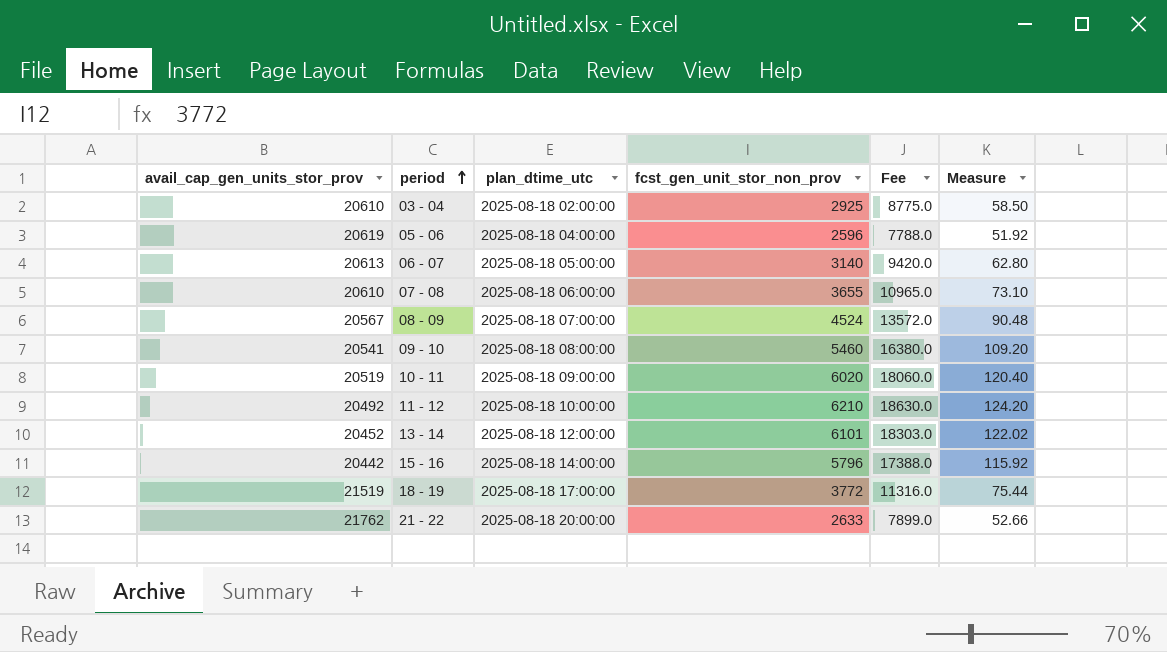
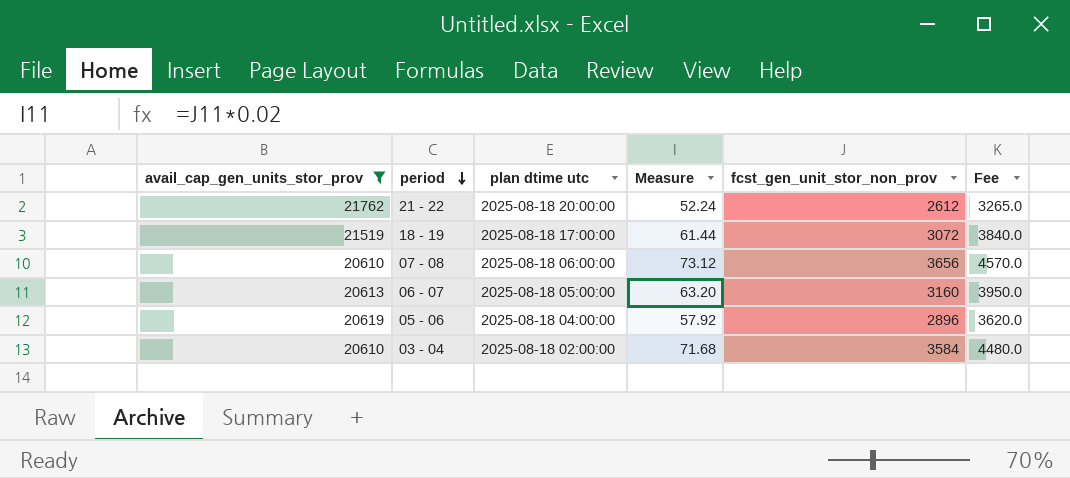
filter: none -> avail_cap_gen_units_stor_prov >= 20610
row order: period ascending -> period descending
column name: plan_dtime_utc -> plan dtime utc
column Measure | position: 6 -> 4
column Fee | formula: [fcst_gen_unit_stor_non_prov] * 3 -> [fcst_gen_unit_stor_non_prov] * 1.25
21 - 22 | Measure: 52.66 -> 52.24
21 - 22 | fcst_gen_unit_stor_non_prov: 2633 -> 2612
18 - 19 | Measure: 75.44 -> 61.44
18 - 19 | fcst_gen_unit_stor_non_prov: 3772 -> 3072
07 - 08 | Measure: 73.10 -> 73.12
07 - 08 | fcst_gen_unit_stor_non_prov: 3655 -> 3656
06 - 07 | Measure: 62.80 -> 63.20
06 - 07 | fcst_gen_unit_stor_non_prov: 3140 -> 3160
05 - 06 | Measure: 51.92 -> 57.92
05 - 06 | fcst_gen_unit_stor_non_prov: 2596 -> 2896
03 - 04 | Measure: 58.50 -> 71.68
03 - 04 | fcst_gen_unit_stor_non_prov: 2925 -> 3584

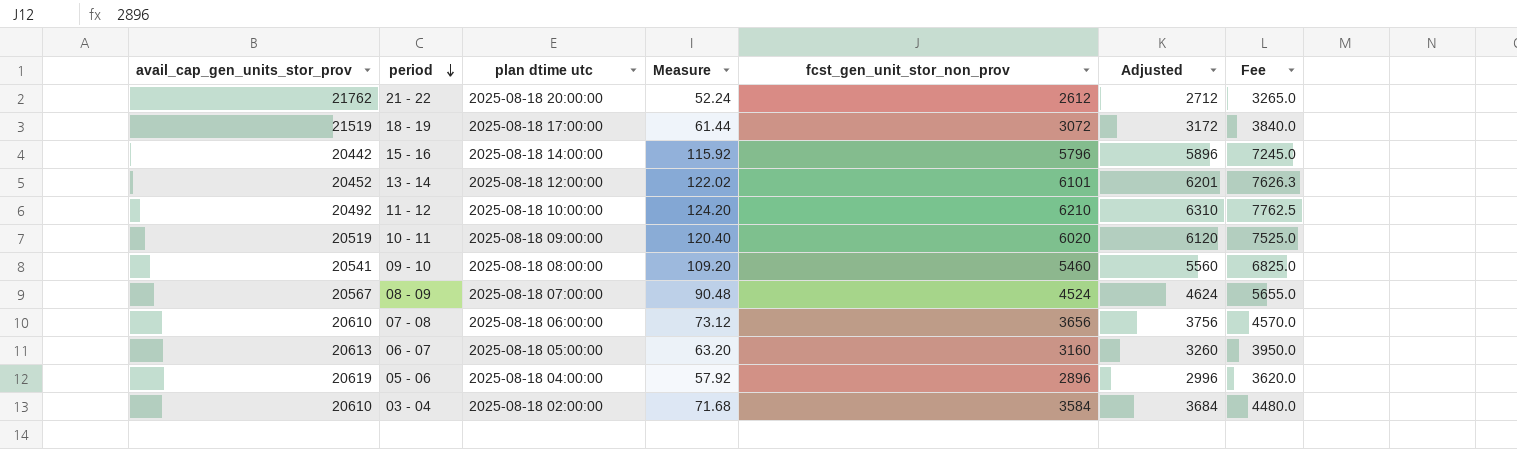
filter: avail_cap_gen_units_stor_prov >= 20610 -> none
column Adjusted | formula: none -> [fcst_gen_unit_stor_non_prov] + 100

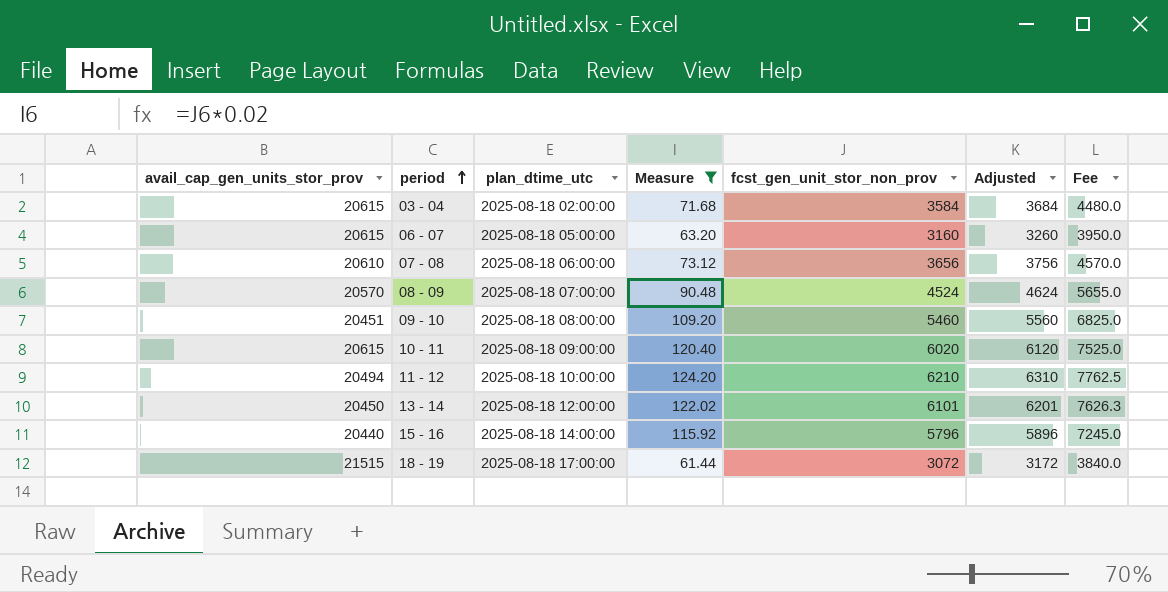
filter: none -> Measure >= 61.44
row order: period descending -> period ascending
column name: plan dtime utc -> plan_dtime_utc
03 - 04 | avail_cap_gen_units_stor_prov: 20610 -> 20615
06 - 07 | avail_cap_gen_units_stor_prov: 20613 -> 20615
08 - 09 | avail_cap_gen_units_stor_prov: 20567 -> 20570
09 - 10 | avail_cap_gen_units_stor_prov: 20541 -> 20451
10 - 11 | avail_cap_gen_units_stor_prov: 20519 -> 20615
11 - 12 | avail_cap_gen_units_stor_prov: 20492 -> 20494
13 - 14 | avail_cap_gen_units_stor_prov: 20452 -> 20450
15 - 16 | avail_cap_gen_units_stor_prov: 20442 -> 20440
18 - 19 | avail_cap_gen_units_stor_prov: 21519 -> 21515

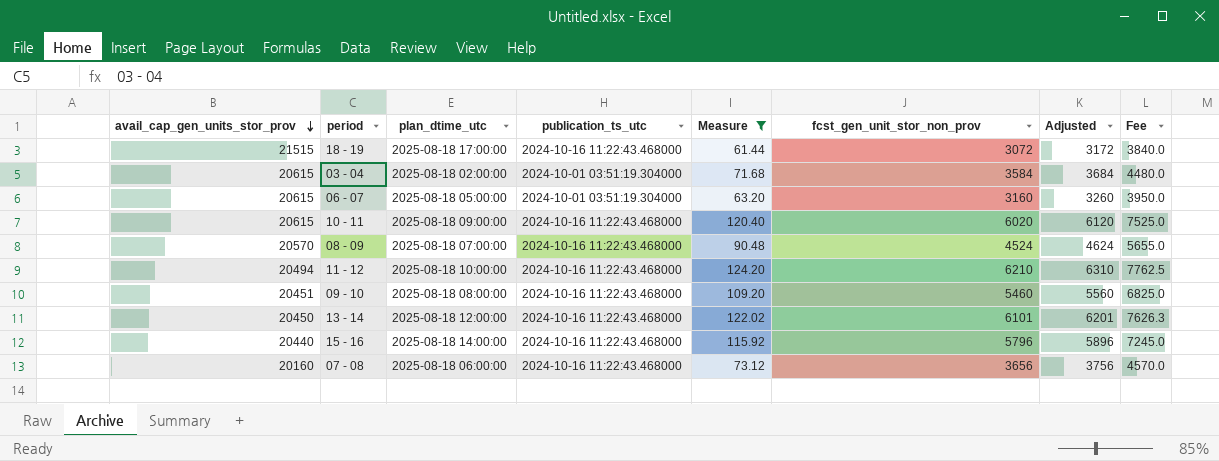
row order: period ascending -> avail_cap_gen_units_stor_prov descending
column publication_ts_utc | position: none -> 4
07 - 08 | avail_cap_gen_units_stor_prov: 20610 -> 20160

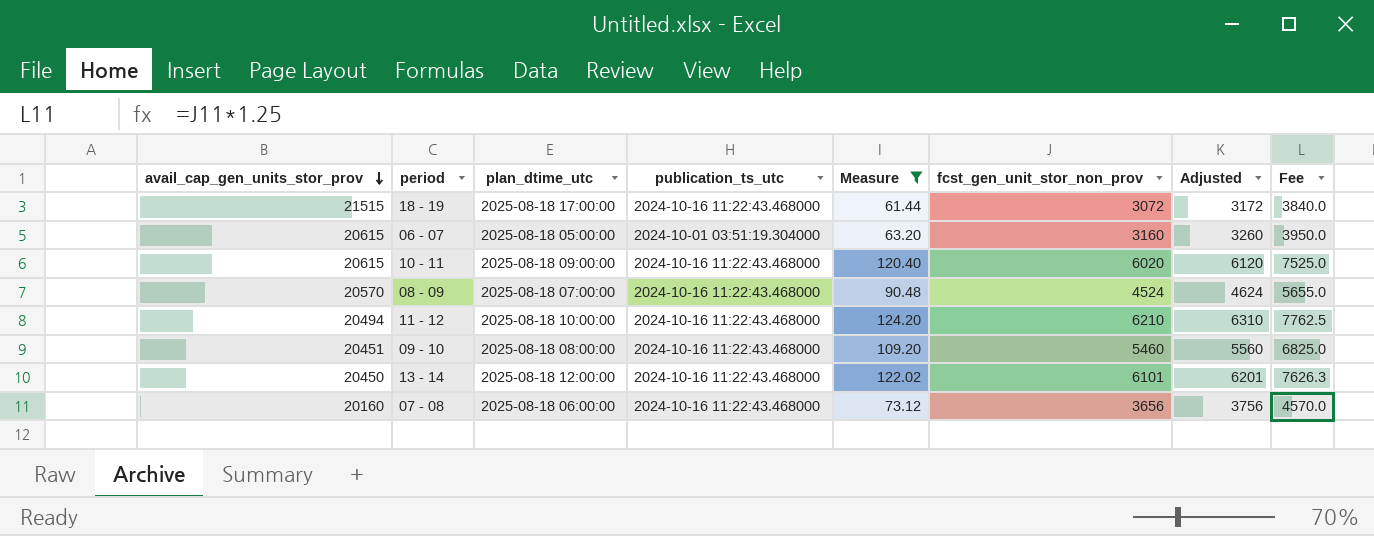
row 03 - 04: 20615 | 2025-08-18 02:00:00 | 2024-10-01 03:51:19.304000 | 71.68 | 3584 | 3684 | 4480.0 -> none
row 15 - 16: 20440 | 2025-08-18 14:00:00 | 2024-10-16 11:22:43.468000 | 115.92 | 5796 | 5896 | 7245.0 -> none

